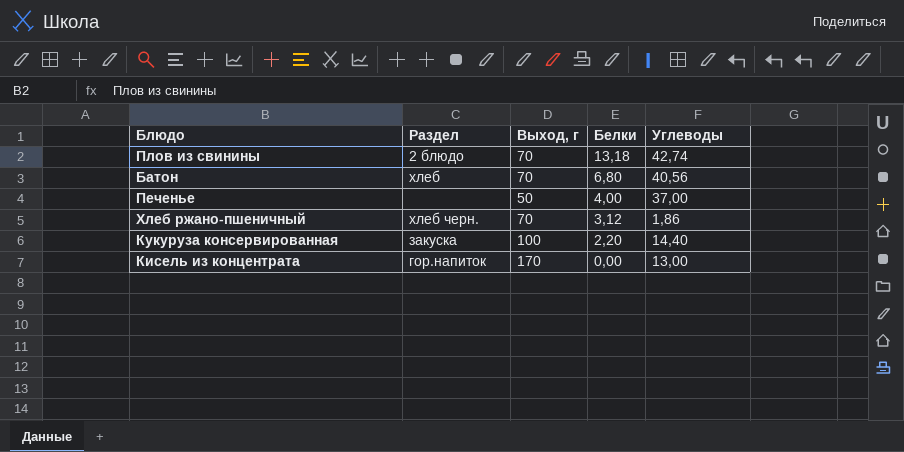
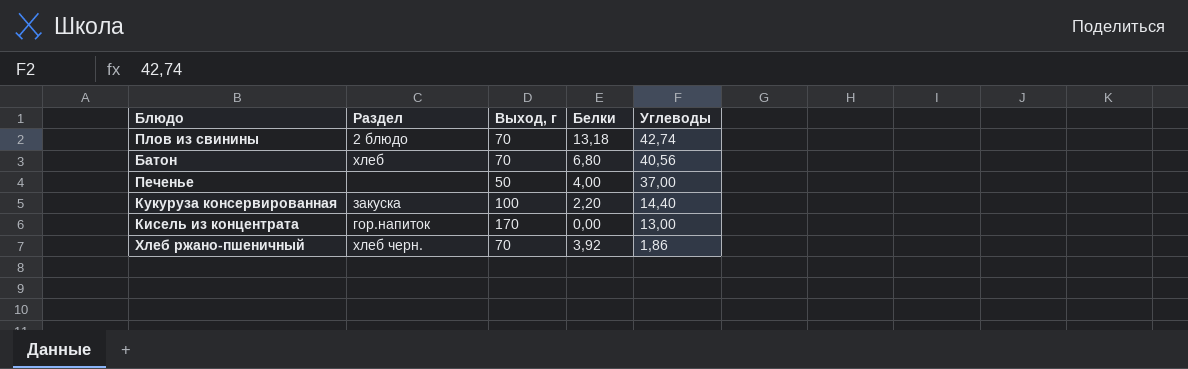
row order: Белки descending -> Углеводы descending
Хлеб ржано-пшеничный | Белки: 3,12 -> 3,92

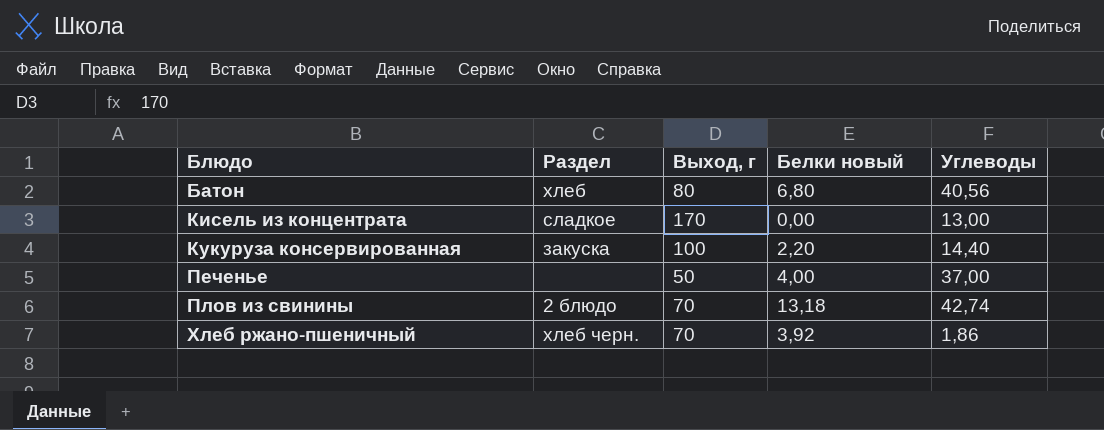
row order: Углеводы descending -> Блюдо ascending
column name: Белки -> Белки новый
Батон | Выход, г: 70 -> 80
Кисель из концентрата | Раздел: гор.напиток -> сладкое

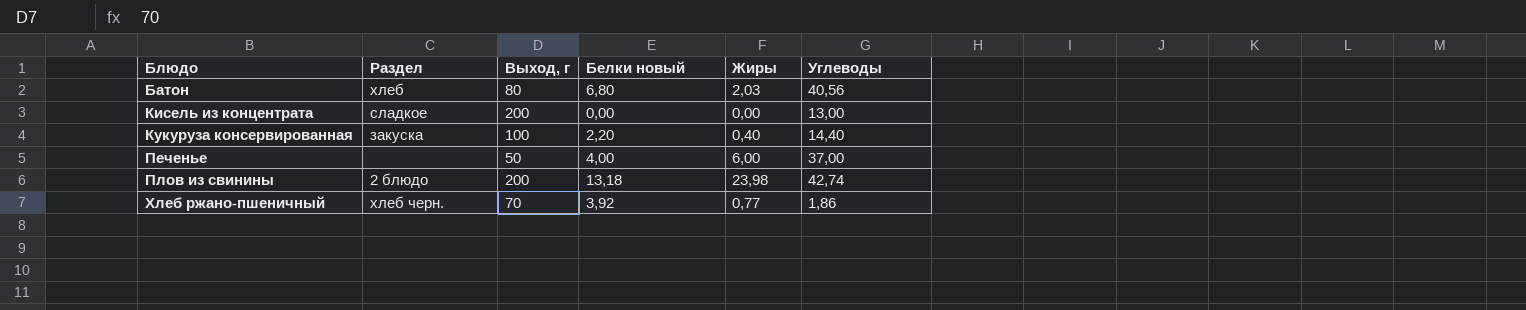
column Жиры | position: none -> 5
Кисель из концентрата | Выход, г: 170 -> 200
Плов из свинины | Выход, г: 70 -> 200

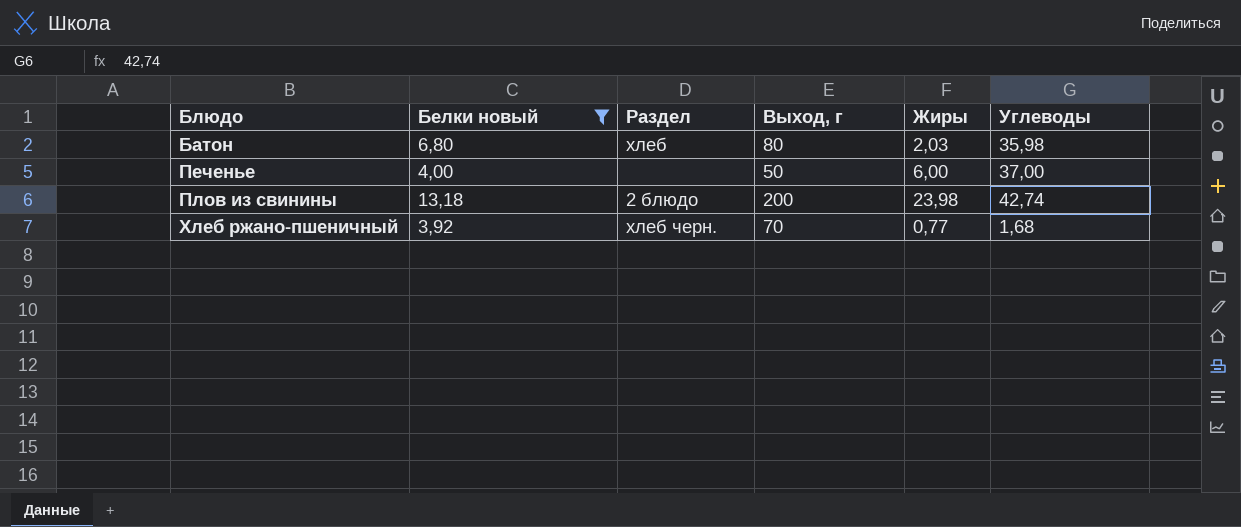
filter: none -> Белки новый >= 3,92
column Белки новый | position: 4 -> 2
Батон | Углеводы: 40,56 -> 35,98
Хлеб ржано-пшеничный | Углеводы: 1,86 -> 1,68

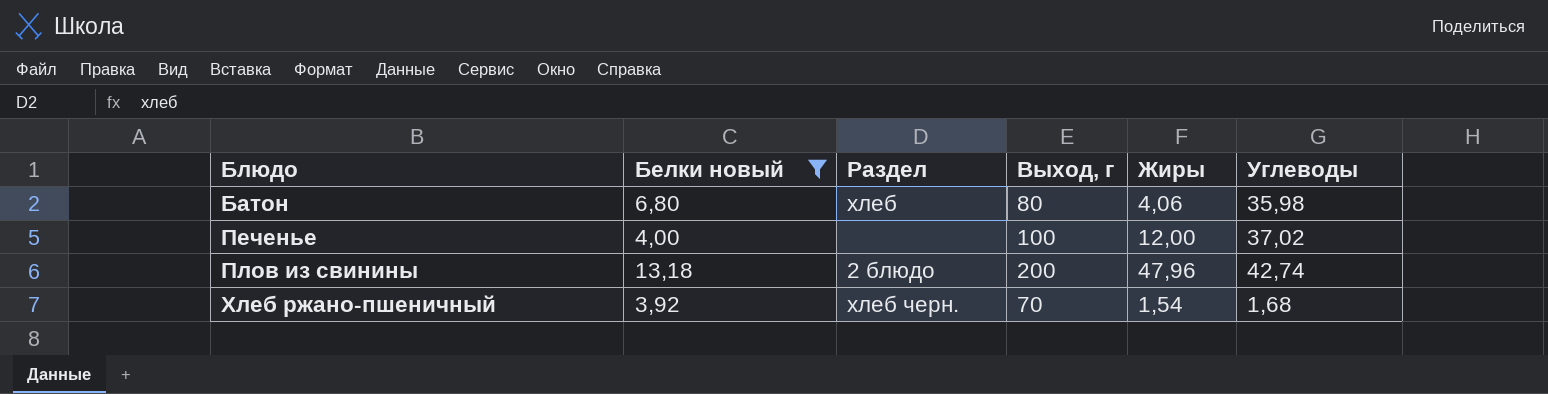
Батон | Жиры: 2,03 -> 4,06
Печенье | Выход, г: 50 -> 100
Печенье | Жиры: 6,00 -> 12,00
Печенье | Углеводы: 37,00 -> 37,02
Плов из свинины | Жиры: 23,98 -> 47,96
Хлеб ржано-пшеничный | Жиры: 0,77 -> 1,54

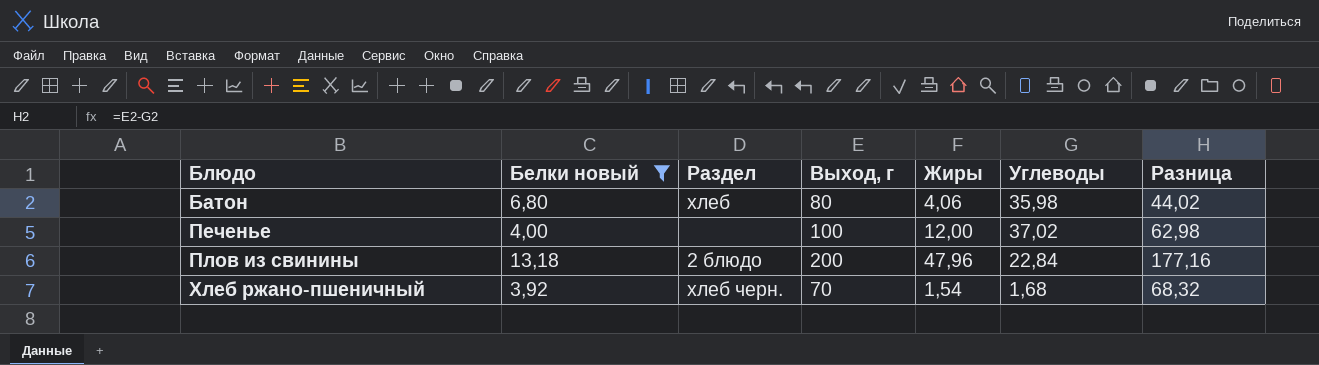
column Разница | formula: none -> [Выход, г] - [Углеводы]
Плов из свинины | Углеводы: 42,74 -> 22,84

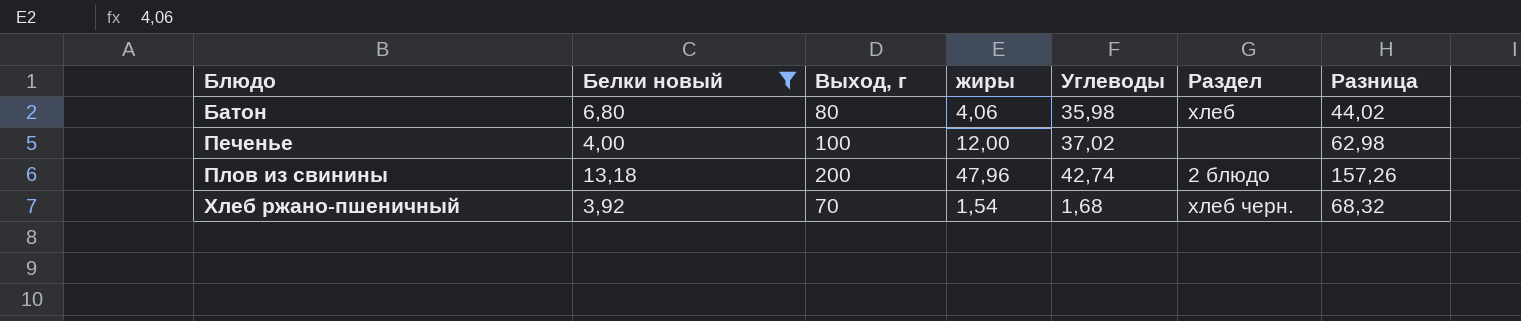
column name: Жиры -> жиры
column Раздел | position: 3 -> 6
Плов из свинины | Углеводы: 22,84 -> 42,74
Плов из свинины | Разница: 177,16 -> 157,26

